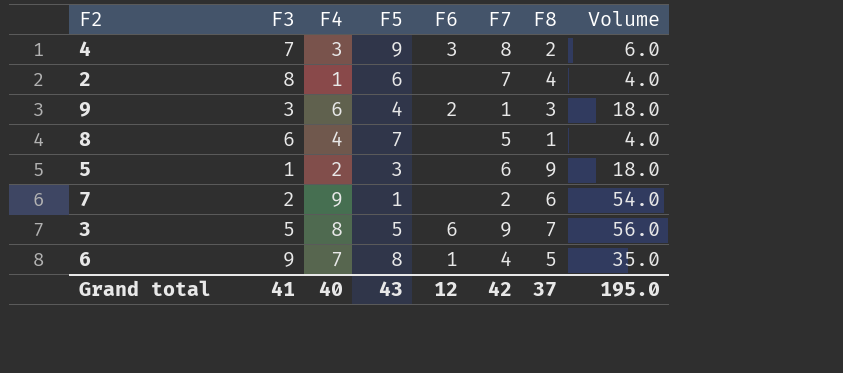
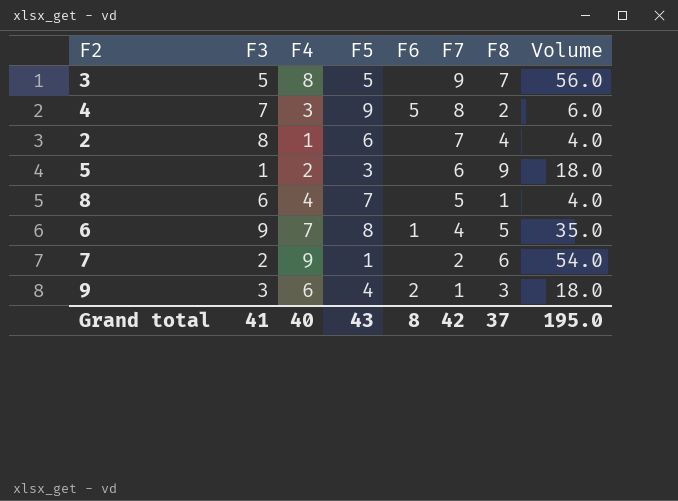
row order: none -> F7 descending
3 | F6: 6 -> none
4 | F6: 3 -> 5
Grand total | F6: 12 -> 8

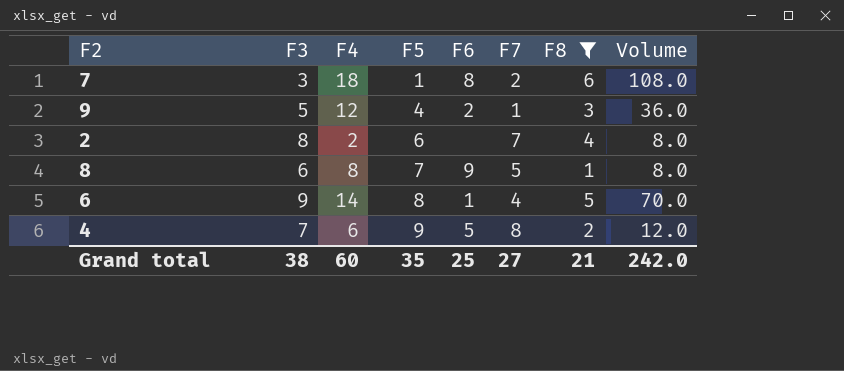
filter: none -> F8 <= 6
row order: F7 descending -> F5 ascending
7 | F3: 2 -> 3
7 | F4: 9 -> 18
7 | F6: none -> 8
7 | Volume: 54.0 -> 108.0
9 | F3: 3 -> 5
9 | F4: 6 -> 12
9 | Volume: 18.0 -> 36.0
2 | F4: 1 -> 2
2 | Volume: 4.0 -> 8.0
8 | F4: 4 -> 8
8 | F6: none -> 9
8 | Volume: 4.0 -> 8.0
6 | F4: 7 -> 14
6 | Volume: 35.0 -> 70.0
4 | F4: 3 -> 6
4 | Volume: 6.0 -> 12.0
Grand total | F3: 41 -> 38
Grand total | F4: 40 -> 60
Grand total | F5: 43 -> 35
Grand total | F6: 8 -> 25
Grand total | F7: 42 -> 27
Grand total | F8: 37 -> 21
Grand total | Volume: 195.0 -> 242.0

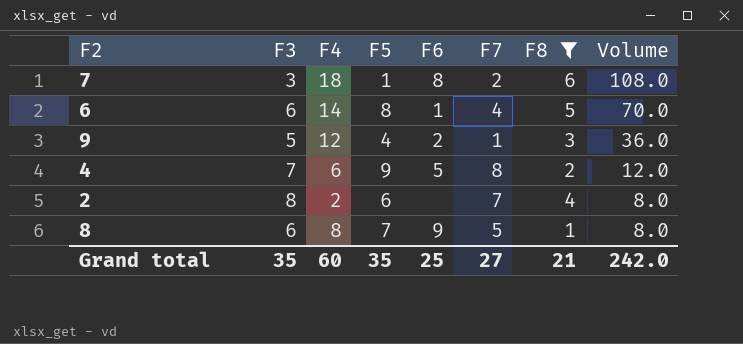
row order: F5 ascending -> Volume descending
6 | F3: 9 -> 6
Grand total | F3: 38 -> 35

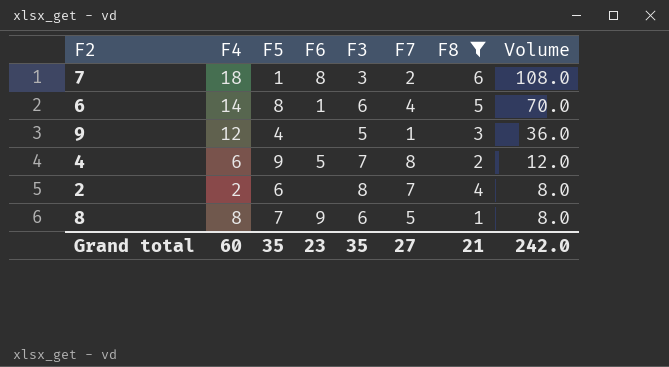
column F3 | position: 2 -> 5
9 | F6: 2 -> none
Grand total | F6: 25 -> 23

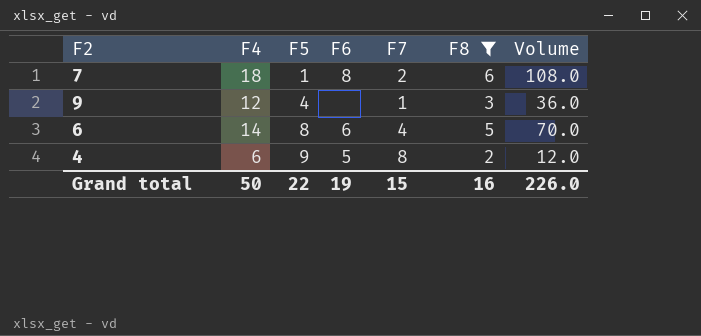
row order: Volume descending -> F5 ascending
column F3 | position: 5 -> none
row 2: 2 | 6 | none | 8 | 7 | 4 | 8.0 -> none
row 8: 8 | 7 | 9 | 6 | 5 | 1 | 8.0 -> none
6 | F6: 1 -> 6
Grand total | F4: 60 -> 50
Grand total | F5: 35 -> 22
Grand total | F6: 23 -> 19
Grand total | F7: 27 -> 15
Grand total | F8: 21 -> 16
Grand total | Volume: 242.0 -> 226.0

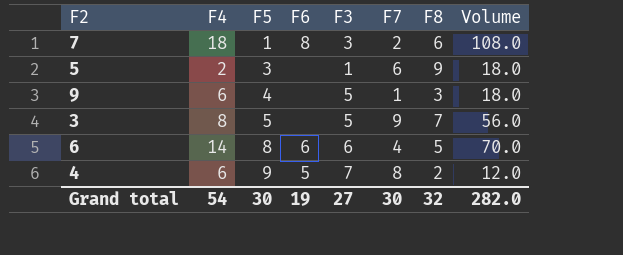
filter: F8 <= 6 -> none
column F3 | position: none -> 5
9 | F4: 12 -> 6
9 | Volume: 36.0 -> 18.0
Grand total | F4: 50 -> 54
Grand total | F5: 22 -> 30
Grand total | F7: 15 -> 30
Grand total | F8: 16 -> 32
Grand total | Volume: 226.0 -> 282.0

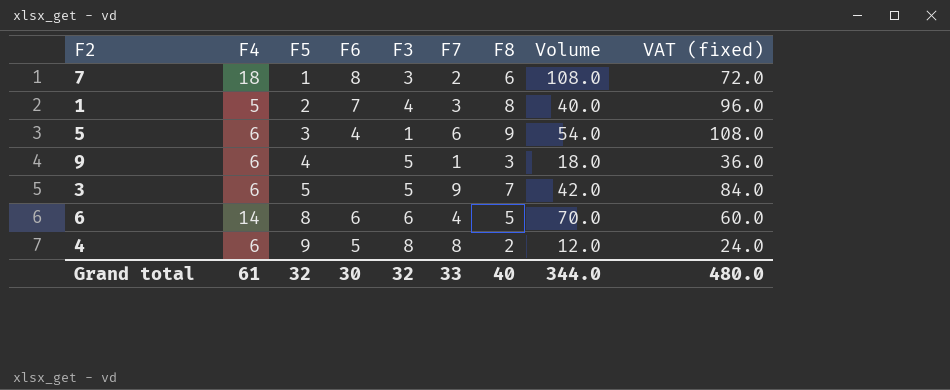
column VAT (fixed) | formula: none -> [F8] * 12
row 1: none -> 5 | 2 | 7 | 4 | 3 | 8 | 40.0 | 96.0
5 | F4: 2 -> 6
5 | F6: none -> 4
5 | Volume: 18.0 -> 54.0
3 | F4: 8 -> 6
3 | Volume: 56.0 -> 42.0
4 | F3: 7 -> 8
Grand total | F4: 54 -> 61
Grand total | F5: 30 -> 32
Grand total | F6: 19 -> 30
Grand total | F3: 27 -> 32
Grand total | F7: 30 -> 33
Grand total | F8: 32 -> 40
Grand total | Volume: 282.0 -> 344.0

